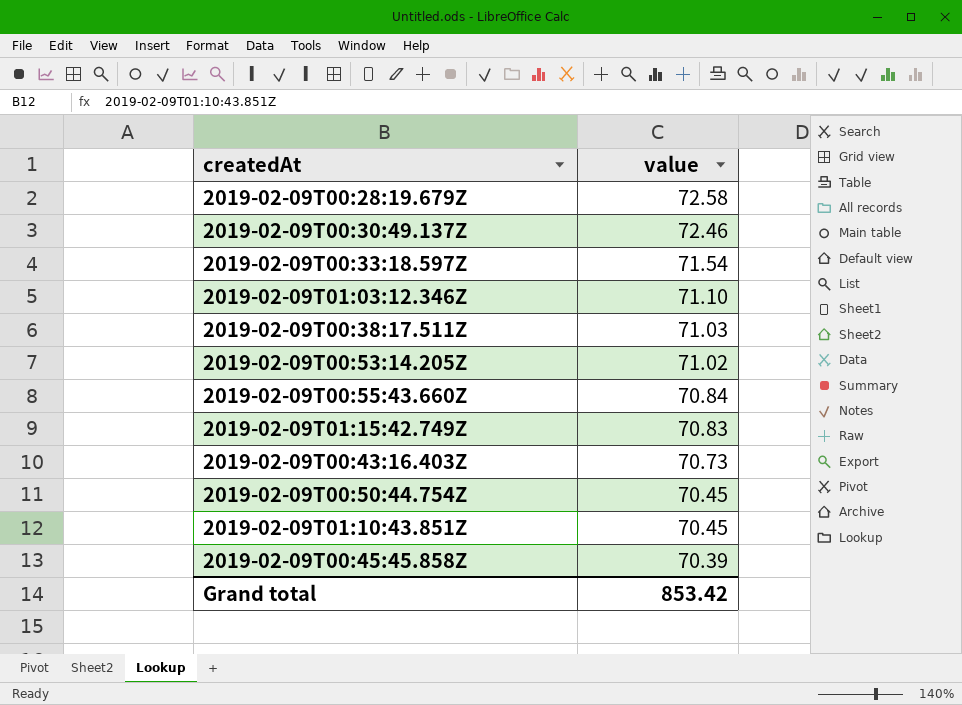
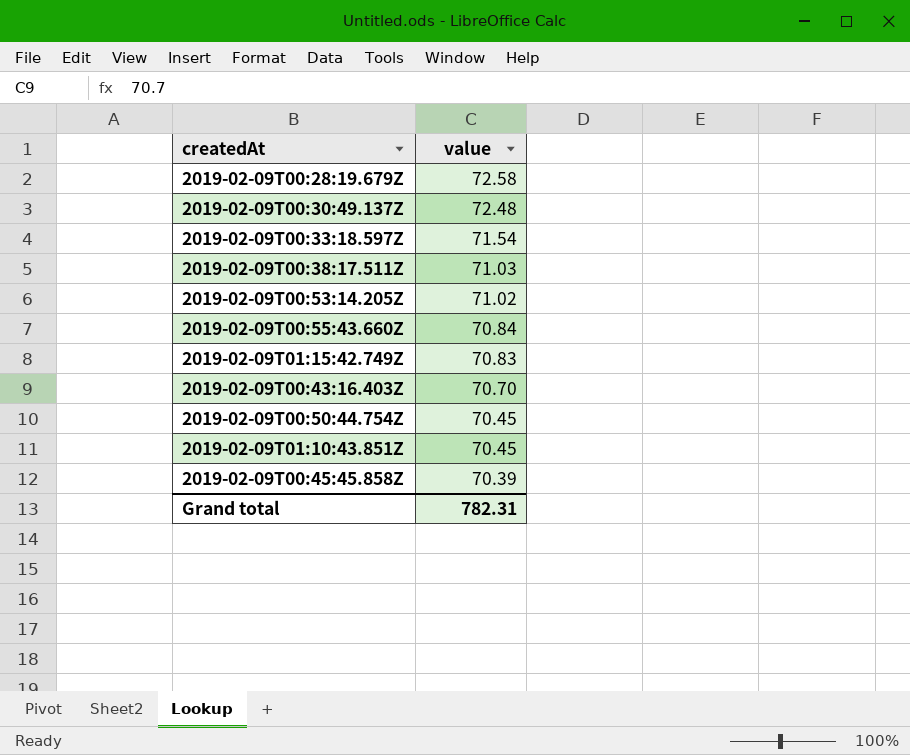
row 2019-02-09T01:03:12.346Z: 71.10 -> none
2019-02-09T00:30:49.137Z | value: 72.46 -> 72.48
2019-02-09T00:43:16.403Z | value: 70.73 -> 70.70
Grand total | value: 853.42 -> 782.31

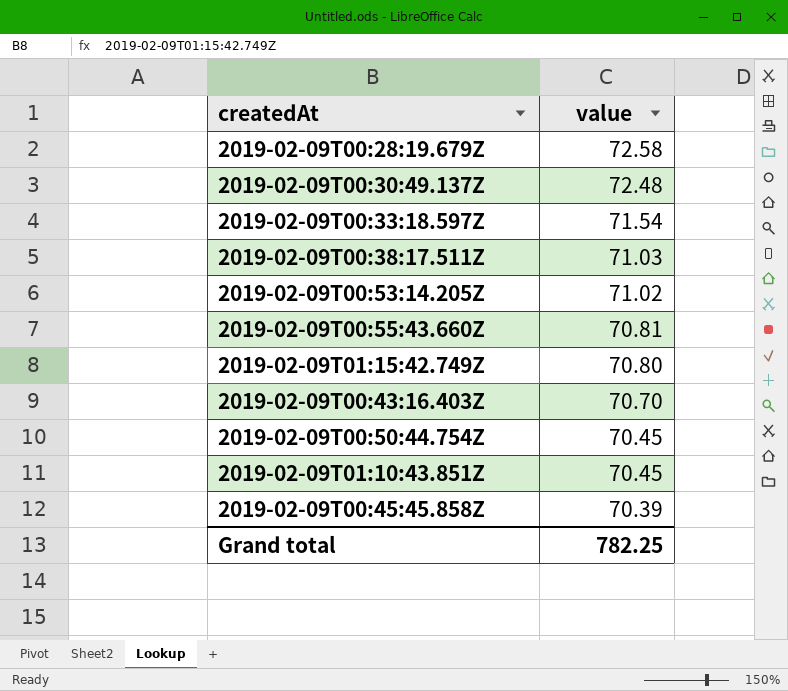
2019-02-09T00:55:43.660Z | value: 70.84 -> 70.81
2019-02-09T01:15:42.749Z | value: 70.83 -> 70.80
Grand total | value: 782.31 -> 782.25

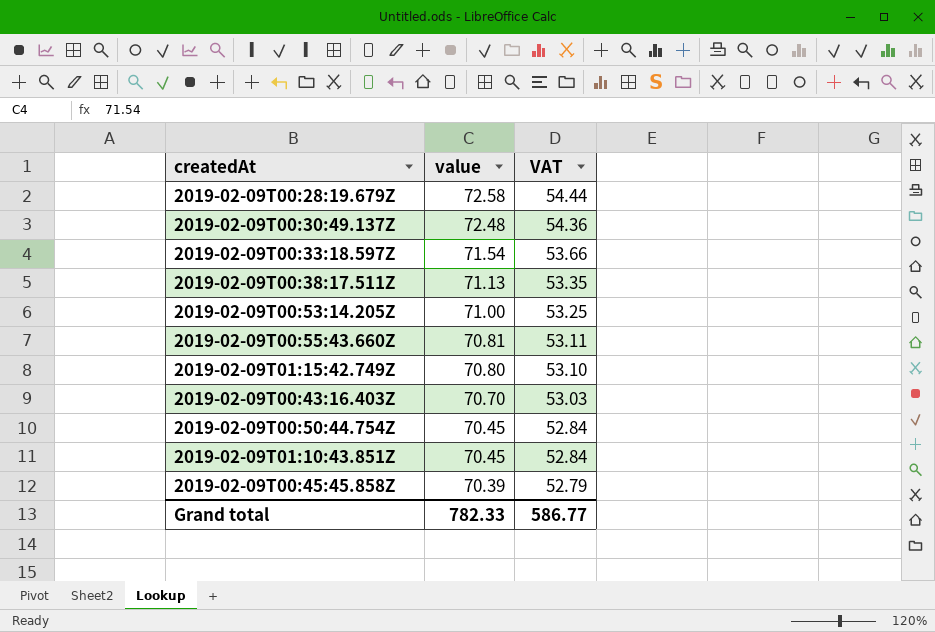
column VAT | formula: none -> [value] * 0.75
2019-02-09T00:38:17.511Z | value: 71.03 -> 71.13
2019-02-09T00:53:14.205Z | value: 71.02 -> 71.00
Grand total | value: 782.25 -> 782.33

